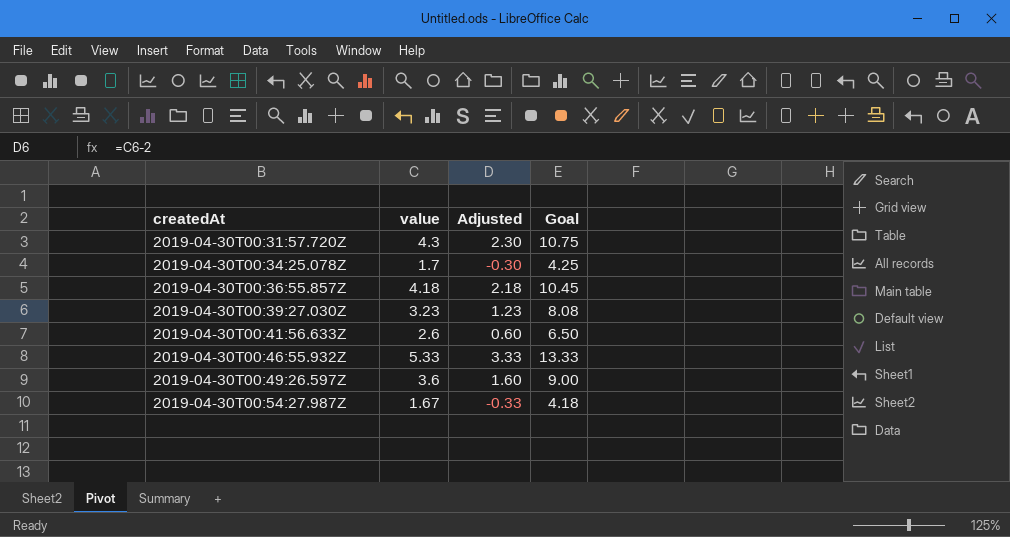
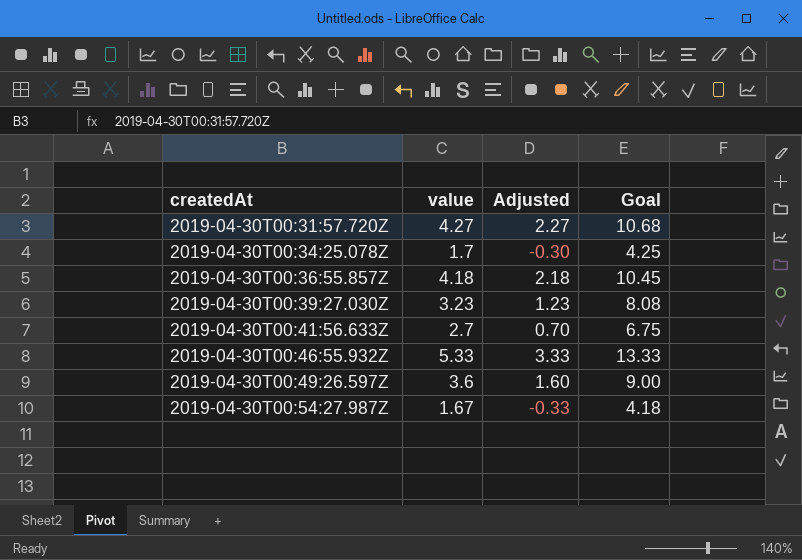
2019-04-30T00:31:57.720Z | value: 4.3 -> 4.27
2019-04-30T00:31:57.720Z | Adjusted: 2.30 -> 2.27
2019-04-30T00:31:57.720Z | Goal: 10.75 -> 10.68
2019-04-30T00:41:56.633Z | value: 2.6 -> 2.7
2019-04-30T00:41:56.633Z | Adjusted: 0.60 -> 0.70
2019-04-30T00:41:56.633Z | Goal: 6.50 -> 6.75

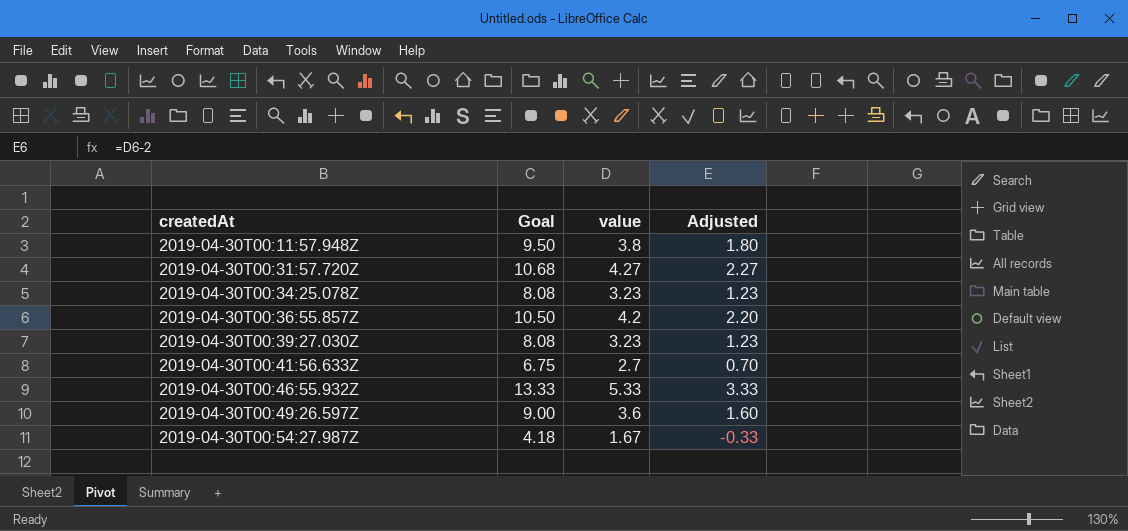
column Goal | position: 4 -> 2
row 2019-04-30T00:11:57.948Z: none -> 9.50 | 3.8 | 1.80
2019-04-30T00:34:25.078Z | Goal: 4.25 -> 8.08
2019-04-30T00:34:25.078Z | value: 1.7 -> 3.23
2019-04-30T00:34:25.078Z | Adjusted: -0.30 -> 1.23
2019-04-30T00:36:55.857Z | Goal: 10.45 -> 10.50
2019-04-30T00:36:55.857Z | value: 4.18 -> 4.2
2019-04-30T00:36:55.857Z | Adjusted: 2.18 -> 2.20

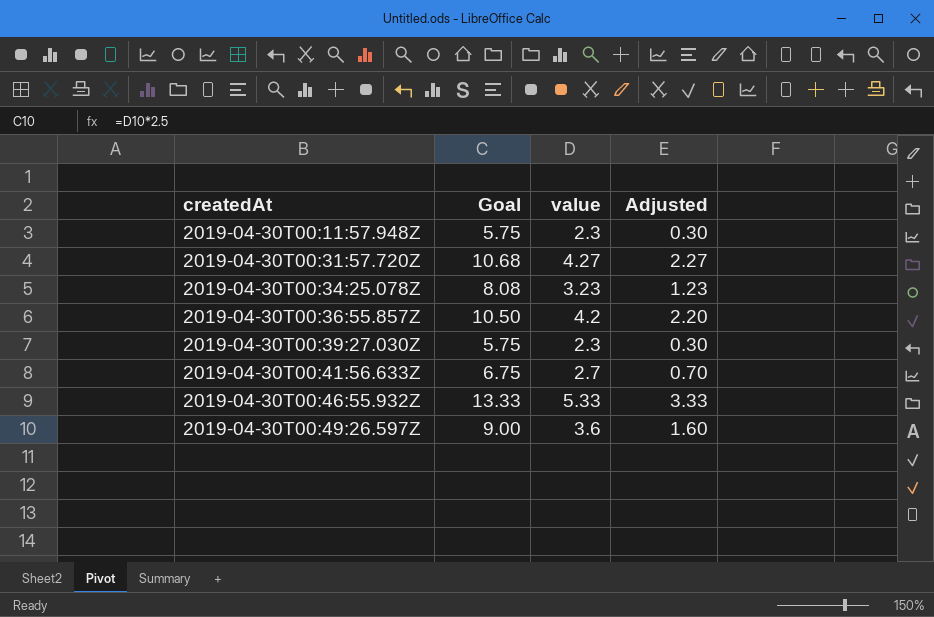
row 2019-04-30T00:54:27.987Z: 4.18 | 1.67 | -0.33 -> none
2019-04-30T00:11:57.948Z | Goal: 9.50 -> 5.75
2019-04-30T00:11:57.948Z | value: 3.8 -> 2.3
2019-04-30T00:11:57.948Z | Adjusted: 1.80 -> 0.30
2019-04-30T00:39:27.030Z | Goal: 8.08 -> 5.75
2019-04-30T00:39:27.030Z | value: 3.23 -> 2.3
2019-04-30T00:39:27.030Z | Adjusted: 1.23 -> 0.30

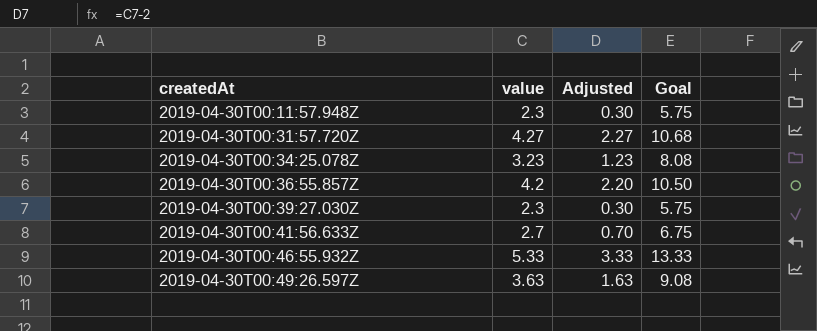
column Goal | position: 2 -> 4
2019-04-30T00:49:26.597Z | value: 3.6 -> 3.63
2019-04-30T00:49:26.597Z | Adjusted: 1.60 -> 1.63
2019-04-30T00:49:26.597Z | Goal: 9.00 -> 9.08

